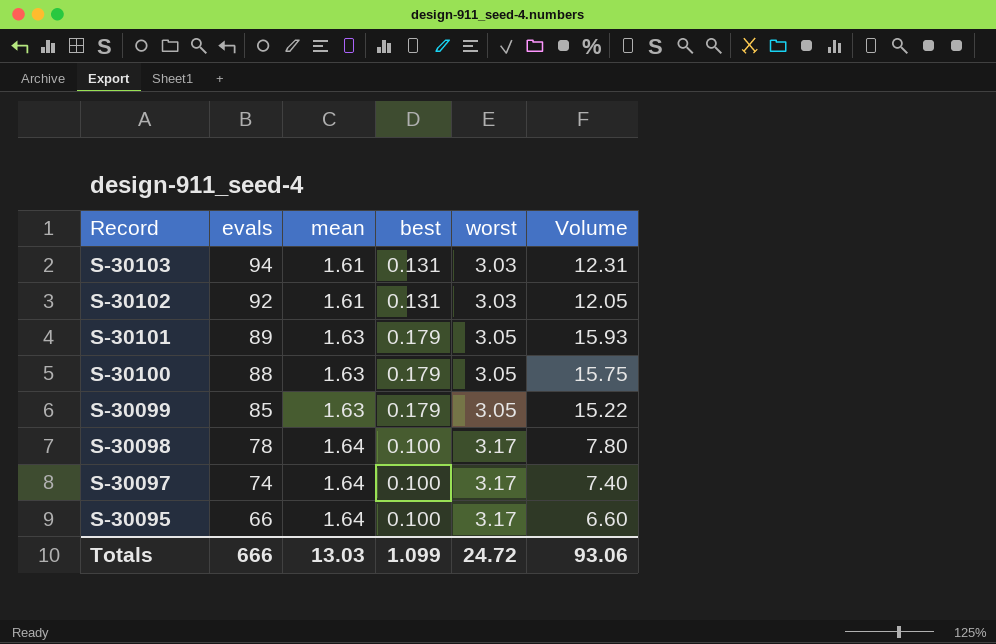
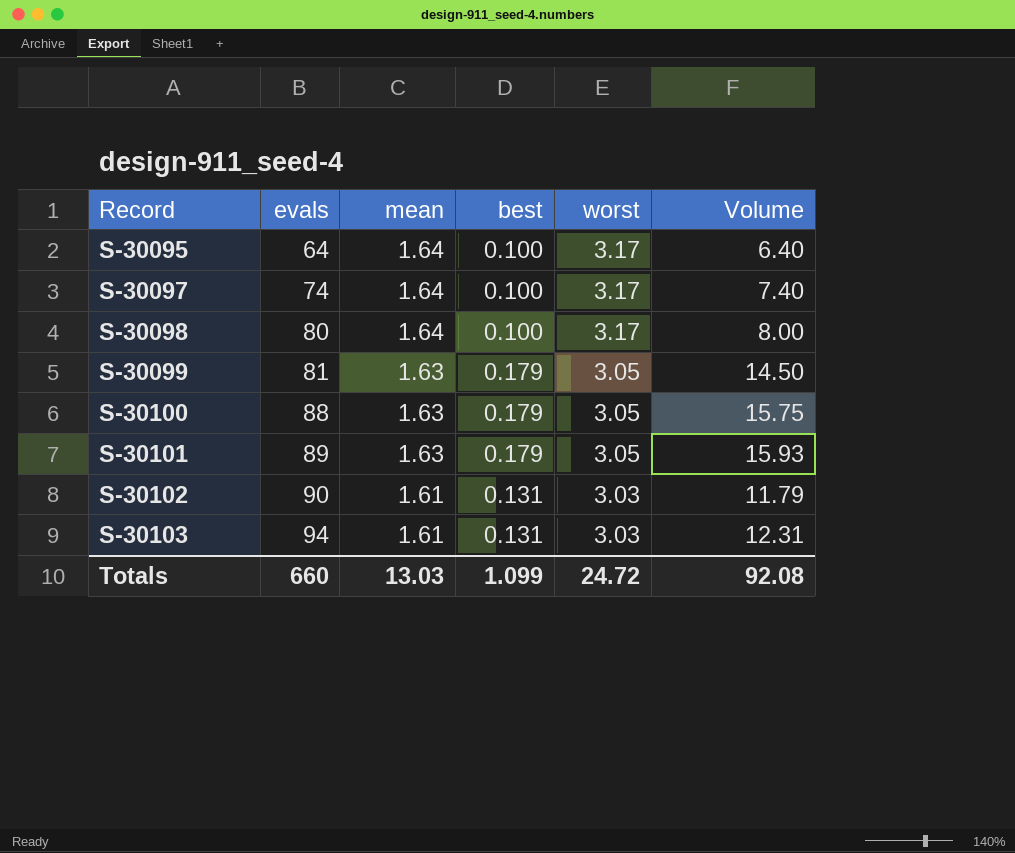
row order: Record descending -> Record ascending
S-30095 | evals: 66 -> 64
S-30095 | Volume: 6.60 -> 6.40
S-30098 | evals: 78 -> 80
S-30098 | Volume: 7.80 -> 8.00
S-30099 | evals: 85 -> 81
S-30099 | Volume: 15.22 -> 14.50
S-30102 | evals: 92 -> 90
S-30102 | Volume: 12.05 -> 11.79
Totals | evals: 666 -> 660
Totals | Volume: 93.06 -> 92.08

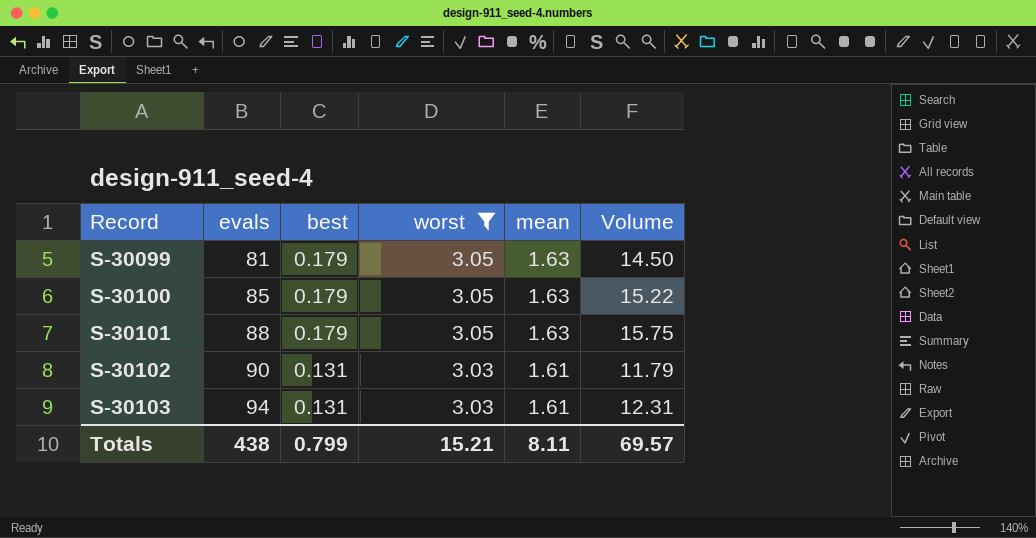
filter: none -> worst != 3.17
column mean | position: 3 -> 5
S-30100 | evals: 88 -> 85
S-30100 | Volume: 15.75 -> 15.22
S-30101 | evals: 89 -> 88
S-30101 | Volume: 15.93 -> 15.75
Totals | evals: 660 -> 438
Totals | best: 1.099 -> 0.799
Totals | worst: 24.72 -> 15.21
Totals | mean: 13.03 -> 8.11
Totals | Volume: 92.08 -> 69.57

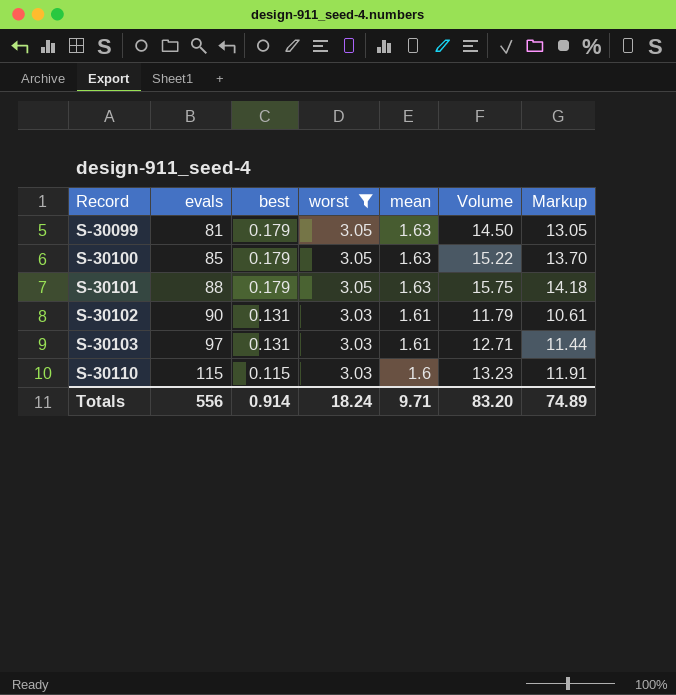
column Markup | formula: none -> [Volume] * 0.9
S-30103 | evals: 94 -> 97
S-30103 | Volume: 12.31 -> 12.71
row S-30110: none -> 115 | 0.115 | 3.03 | 1.6 | 13.23 | 11.91
Totals | evals: 438 -> 556
Totals | best: 0.799 -> 0.914
Totals | worst: 15.21 -> 18.24
Totals | mean: 8.11 -> 9.71
Totals | Volume: 69.57 -> 83.20

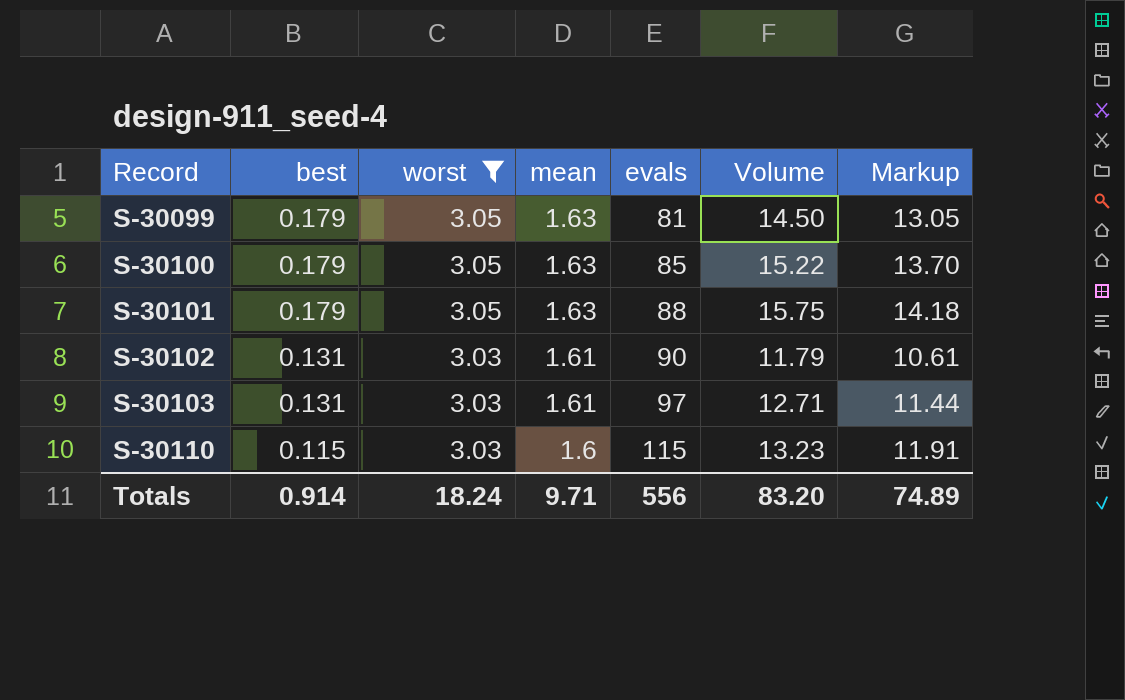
column evals | position: 2 -> 5

